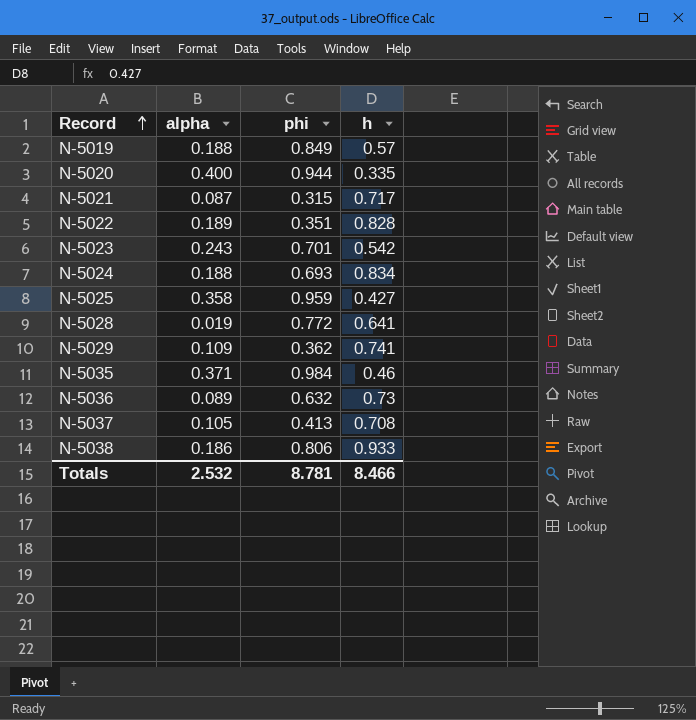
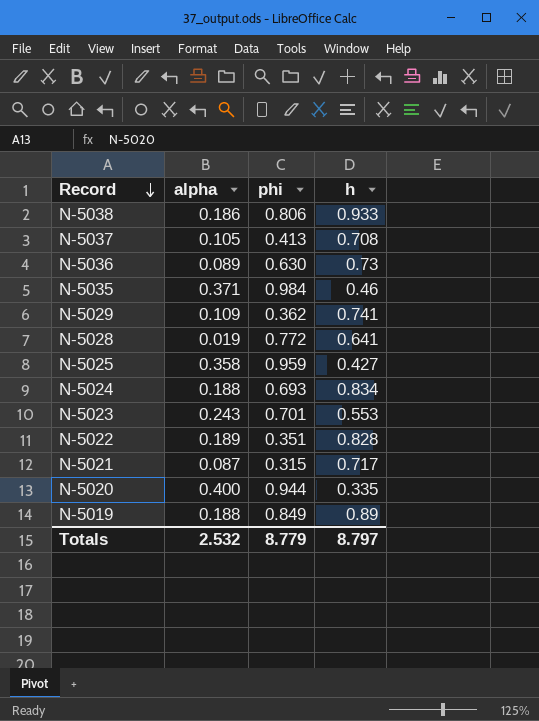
row order: Record ascending -> Record descending
N-5036 | phi: 0.632 -> 0.630
N-5023 | h: 0.542 -> 0.553
N-5019 | h: 0.57 -> 0.89
Totals | phi: 8.781 -> 8.779
Totals | h: 8.466 -> 8.797

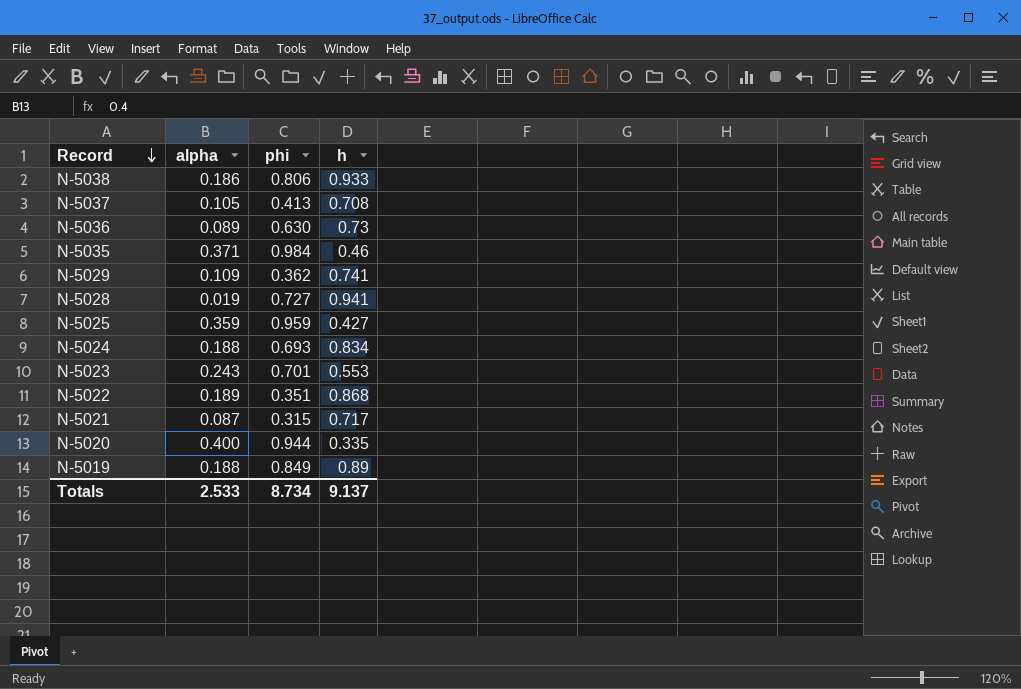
N-5028 | phi: 0.772 -> 0.727
N-5028 | h: 0.641 -> 0.941
N-5025 | alpha: 0.358 -> 0.359
N-5022 | h: 0.828 -> 0.868
Totals | alpha: 2.532 -> 2.533
Totals | phi: 8.779 -> 8.734
Totals | h: 8.797 -> 9.137

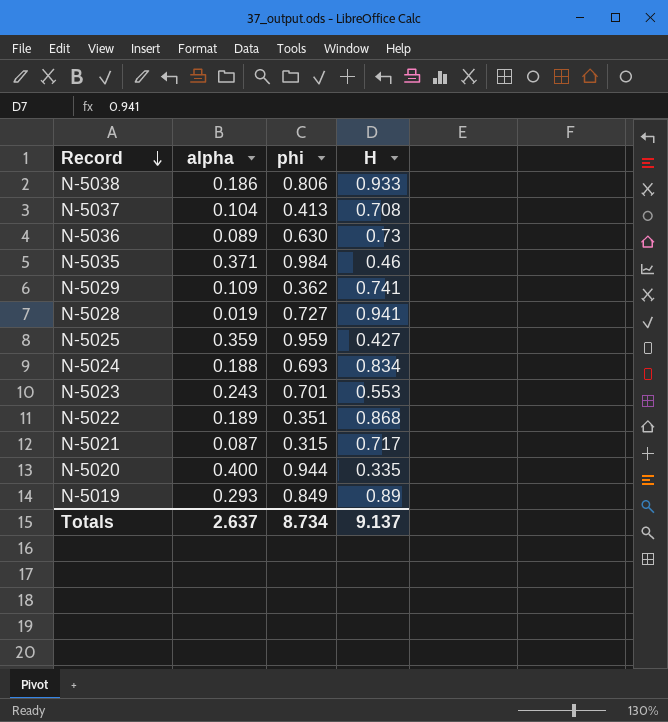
column name: h -> H
N-5037 | alpha: 0.105 -> 0.104
N-5019 | alpha: 0.188 -> 0.293
Totals | alpha: 2.533 -> 2.637

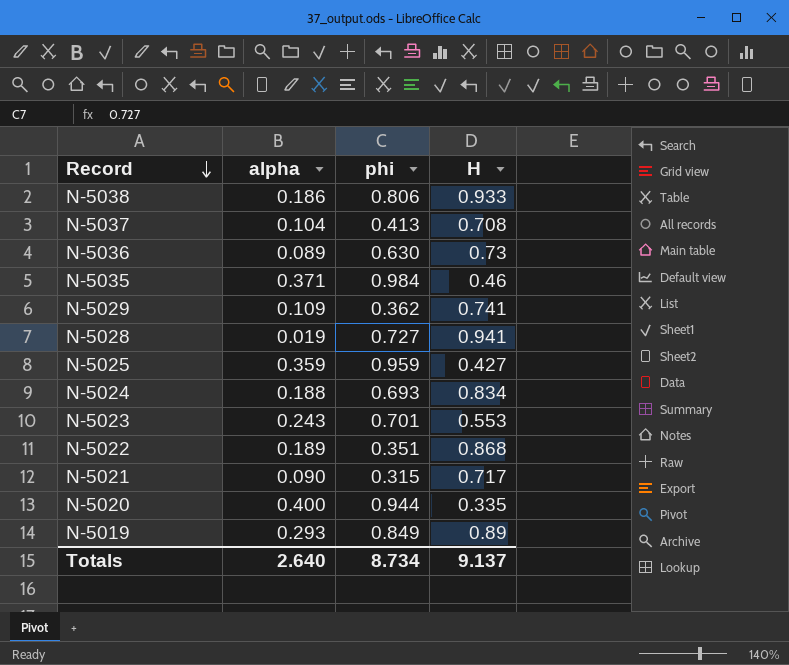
N-5021 | alpha: 0.087 -> 0.090
Totals | alpha: 2.637 -> 2.640

